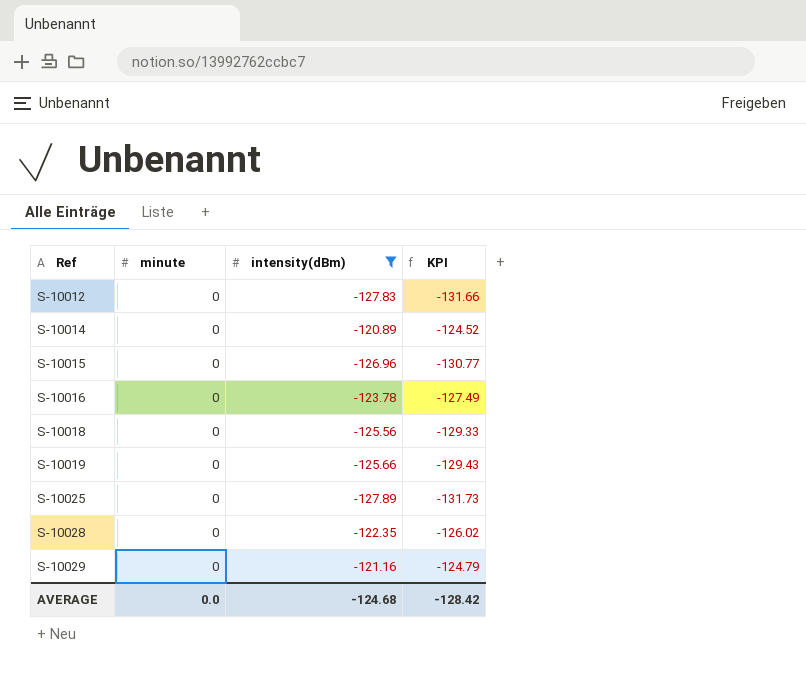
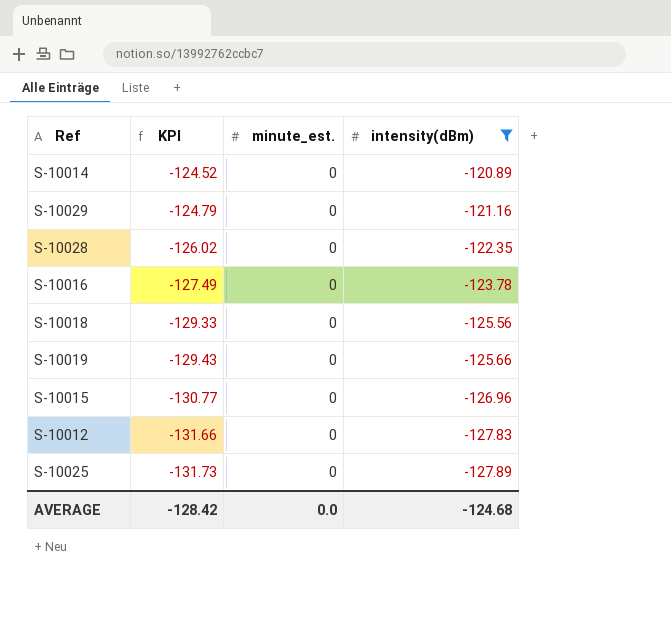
row order: Ref ascending -> KPI descending
column KPI | position: 4 -> 2
column name: minute -> minute_est.

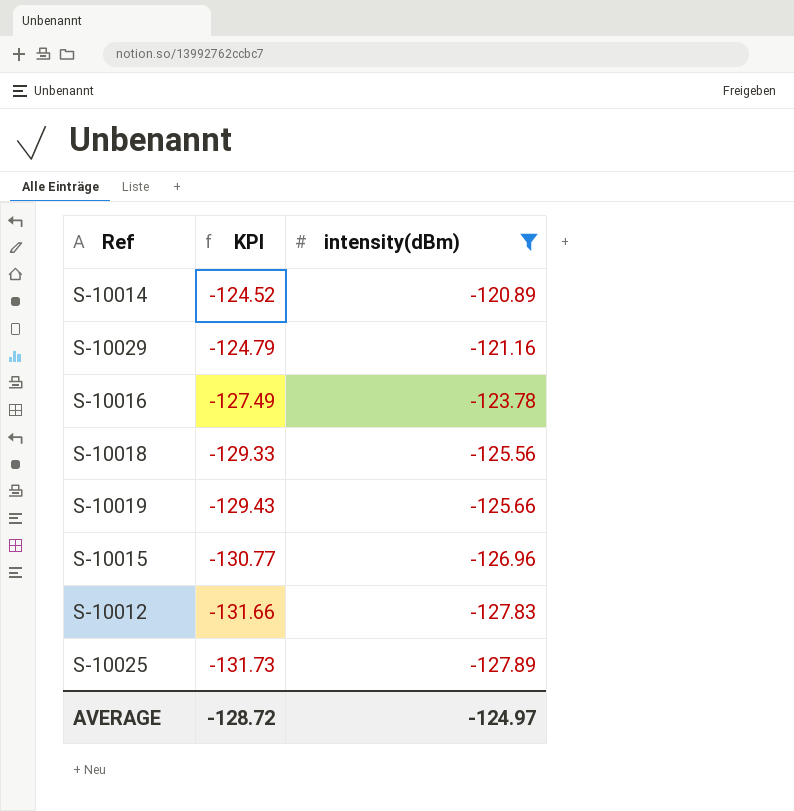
column minute_est. | position: 3 -> none
row S-10028: -126.02 | 0 | -122.35 -> none
AVERAGE | KPI: -128.42 -> -128.72
AVERAGE | intensity(dBm): -124.68 -> -124.97

